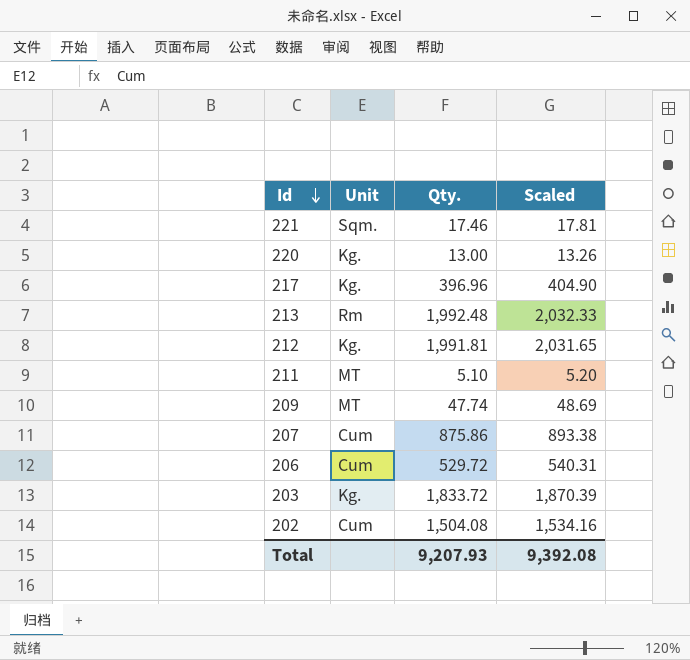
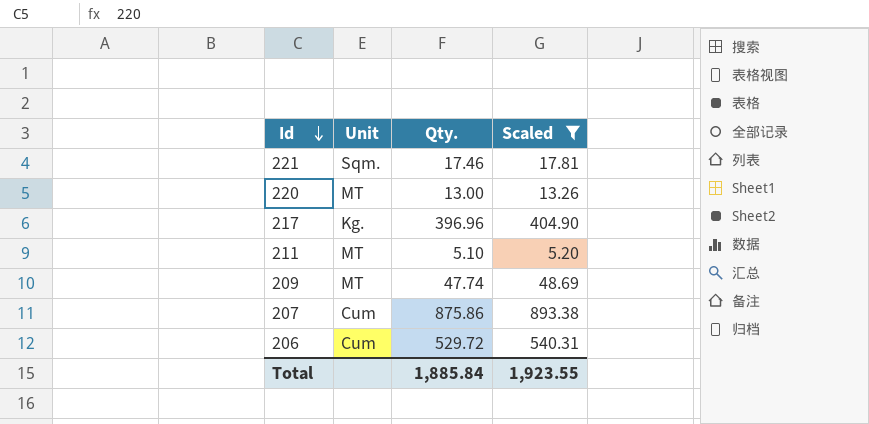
filter: none -> Scaled <= 893.38
220 | Unit: Kg. -> MT
Total | Qty.: 9,207.93 -> 1,885.84
Total | Scaled: 9,392.08 -> 1,923.55

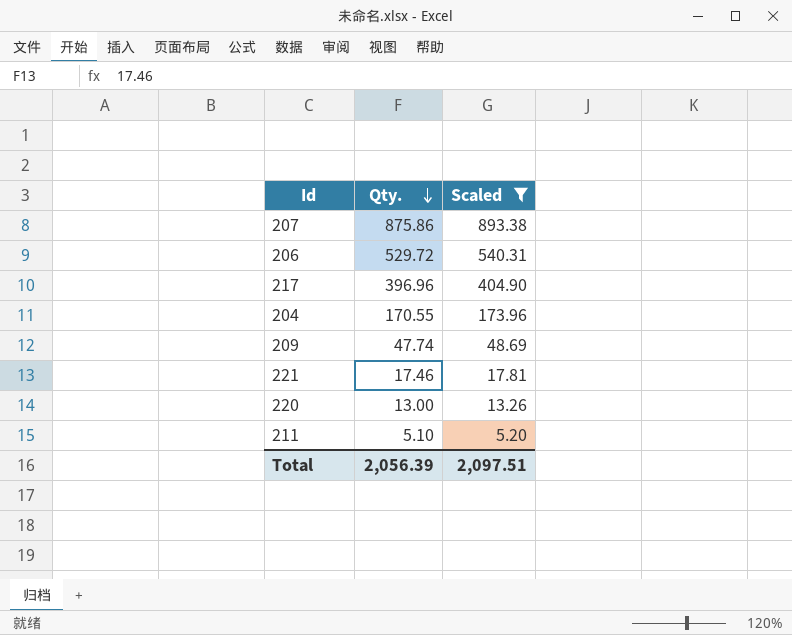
row order: Id descending -> Qty. descending
column Unit | position: 2 -> none
row 204: none -> 170.55 | 173.96
Total | Qty.: 1,885.84 -> 2,056.39
Total | Scaled: 1,923.55 -> 2,097.51

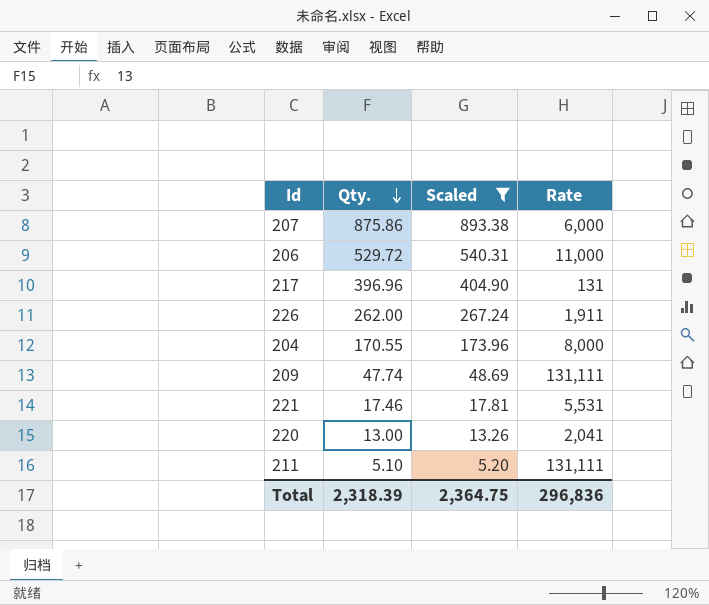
column Rate | position: none -> 4
row 226: none -> 262.00 | 267.24 | 1,911
Total | Qty.: 2,056.39 -> 2,318.39
Total | Scaled: 2,097.51 -> 2,364.75

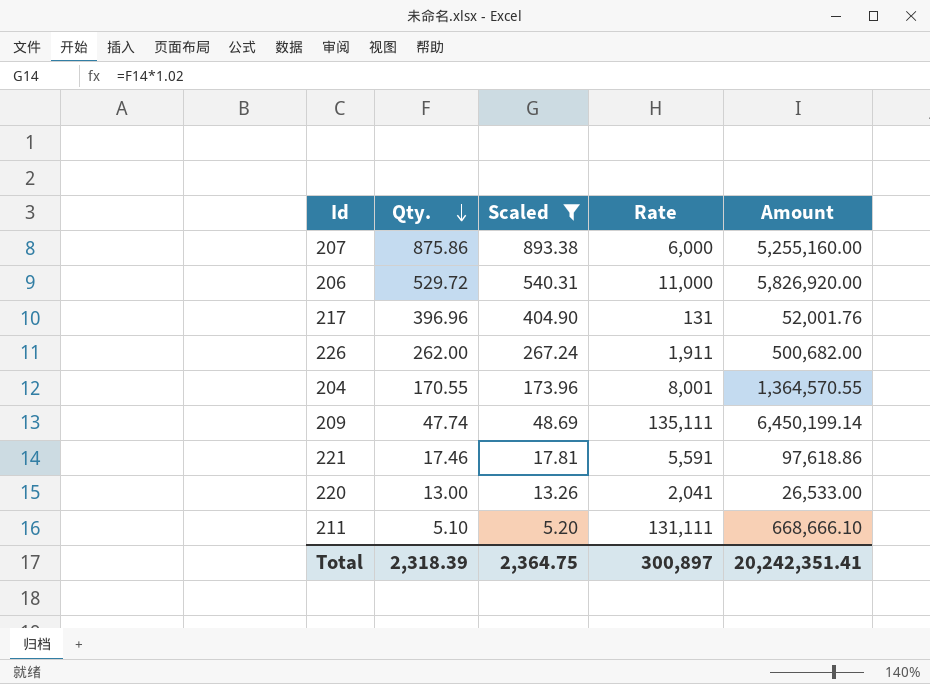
column Amount | formula: none -> [Qty.] * [Rate]
204 | Rate: 8,000 -> 8,001
209 | Rate: 131,111 -> 135,111
221 | Rate: 5,531 -> 5,591
Total | Rate: 296,836 -> 300,897

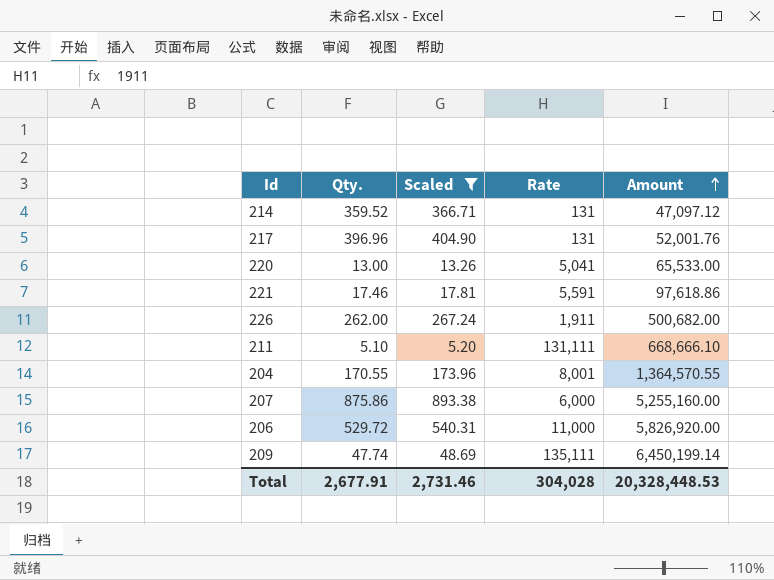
row order: Qty. descending -> Amount ascending
row 214: none -> 359.52 | 366.71 | 131 | 47,097.12
220 | Rate: 2,041 -> 5,041
220 | Amount: 26,533.00 -> 65,533.00
Total | Qty.: 2,318.39 -> 2,677.91
Total | Scaled: 2,364.75 -> 2,731.46
Total | Rate: 300,897 -> 304,028
Total | Amount: 20,242,351.41 -> 20,328,448.53

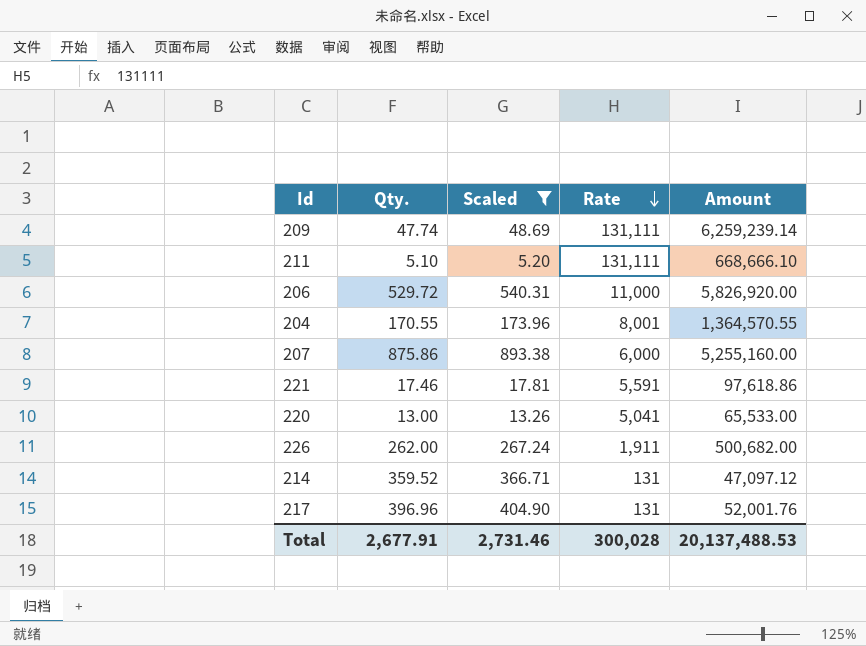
row order: Amount ascending -> Rate descending
209 | Rate: 135,111 -> 131,111
209 | Amount: 6,450,199.14 -> 6,259,239.14
Total | Rate: 304,028 -> 300,028
Total | Amount: 20,328,448.53 -> 20,137,488.53

